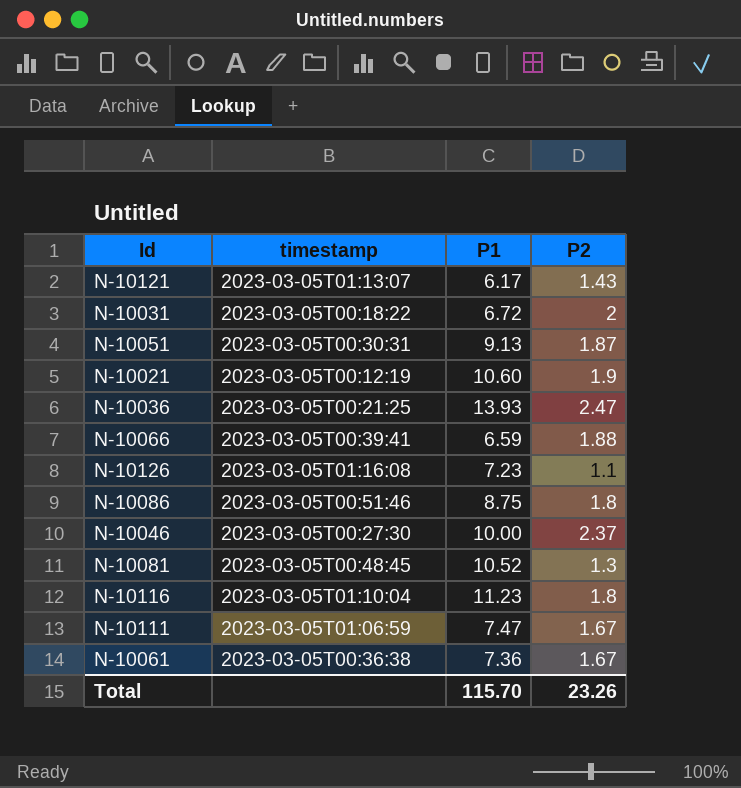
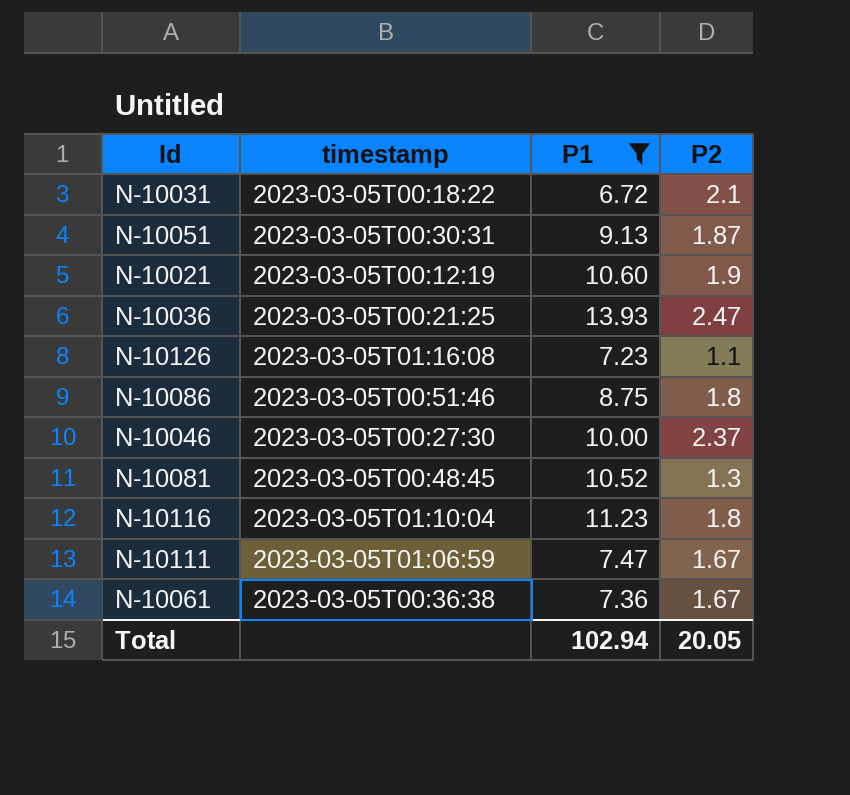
filter: none -> P1 >= 6.72
N-10031 | P2: 2 -> 2.1
Total | P1: 115.70 -> 102.94
Total | P2: 23.26 -> 20.05

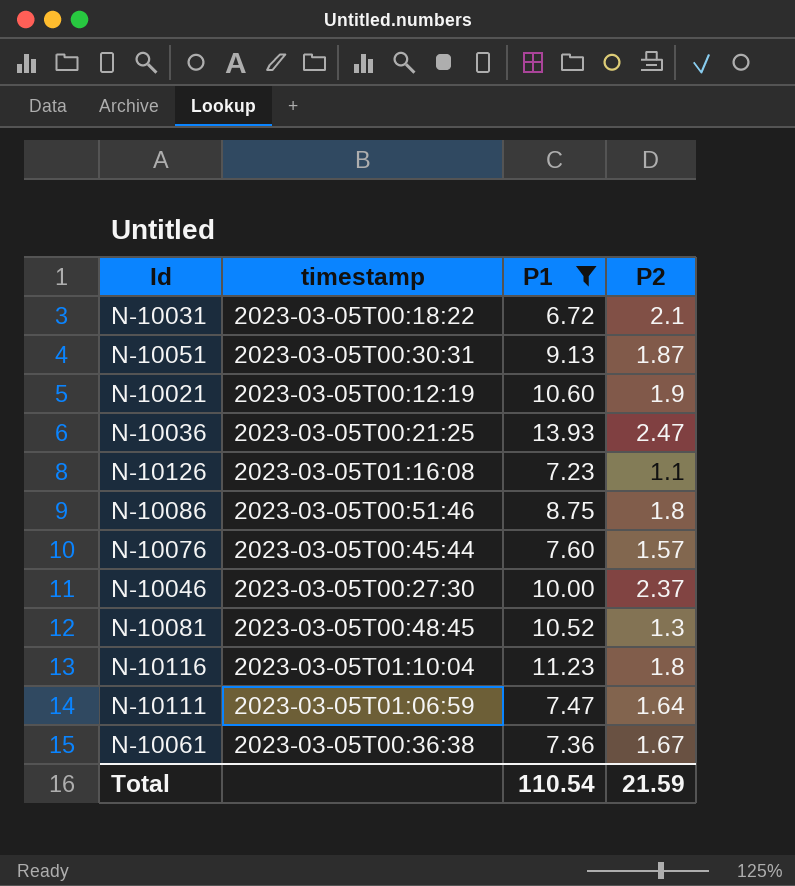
row N-10076: none -> 2023-03-05T00:45:44 | 7.60 | 1.57
N-10111 | P2: 1.67 -> 1.64
Total | P1: 102.94 -> 110.54
Total | P2: 20.05 -> 21.59

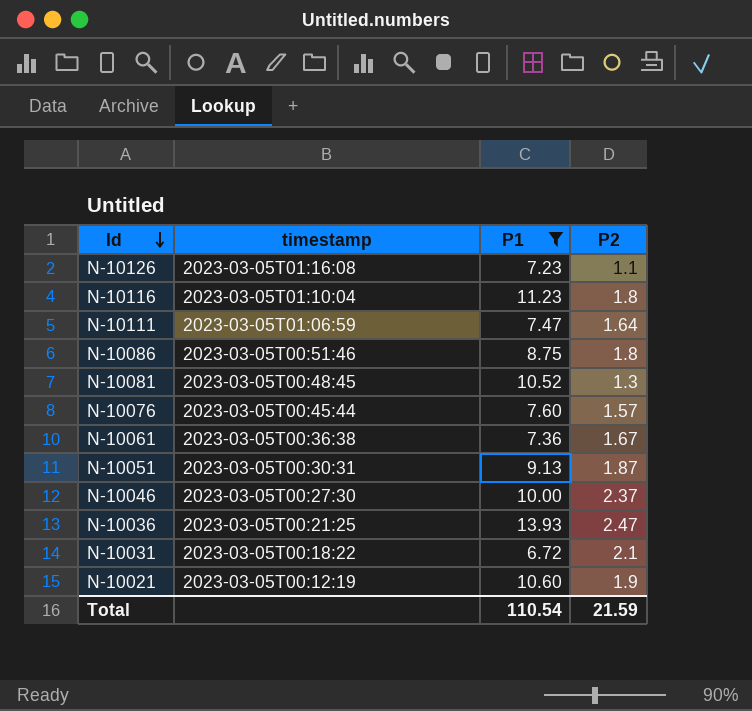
row order: none -> Id descending

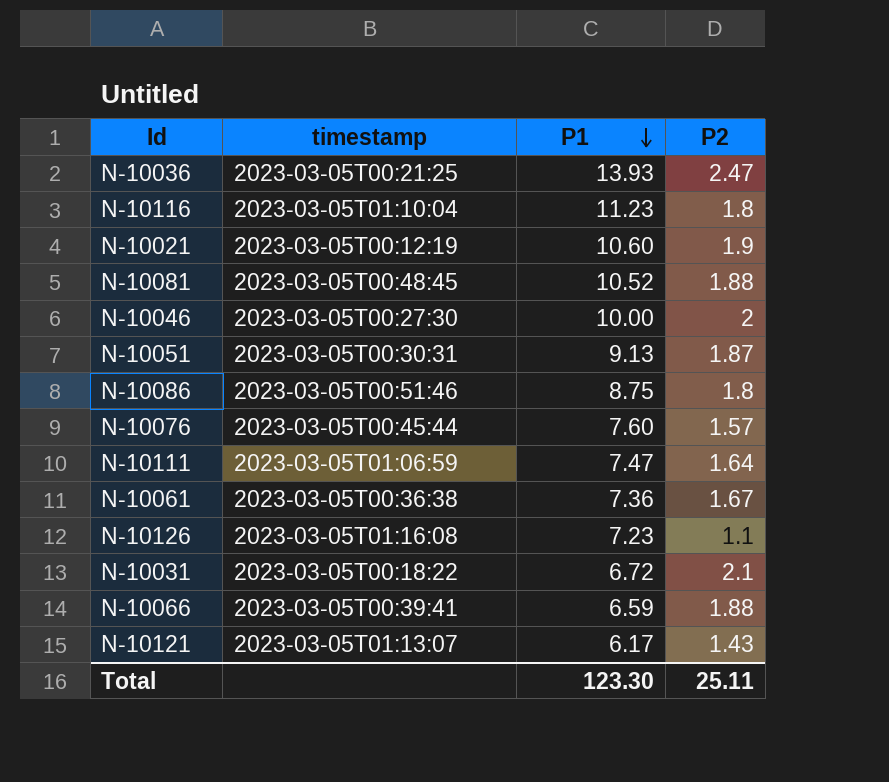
filter: P1 >= 6.72 -> none
row order: Id descending -> P1 descending
N-10081 | P2: 1.3 -> 1.88
N-10046 | P2: 2.37 -> 2
Total | P1: 110.54 -> 123.30
Total | P2: 21.59 -> 25.11

